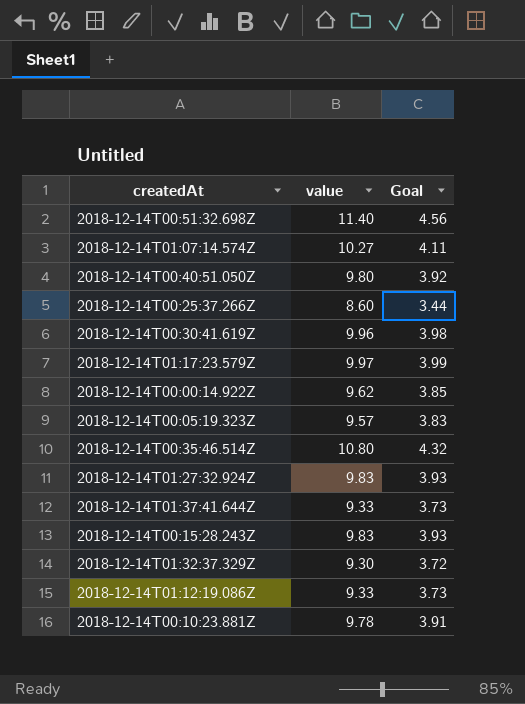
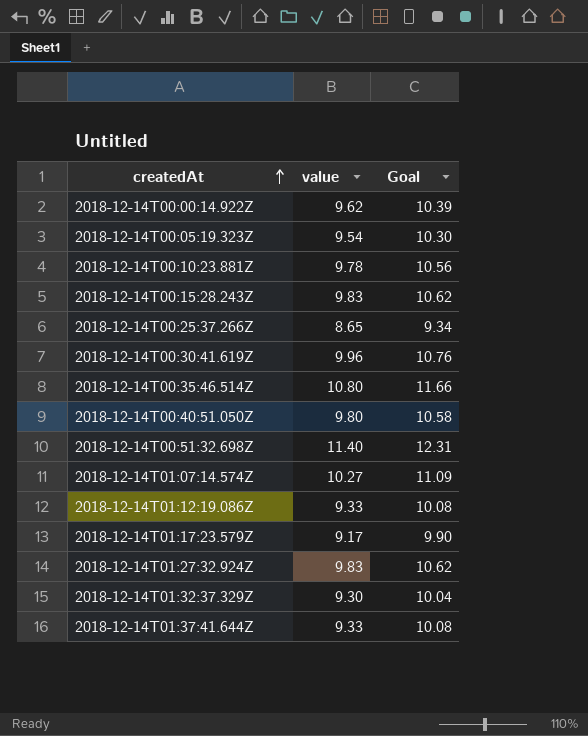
row order: none -> createdAt ascending
column Goal | formula: [value] * 0.4 -> [value] * 1.08
2018-12-14T00:05:19.323Z | value: 9.57 -> 9.54
2018-12-14T00:25:37.266Z | value: 8.60 -> 8.65
2018-12-14T01:17:23.579Z | value: 9.97 -> 9.17

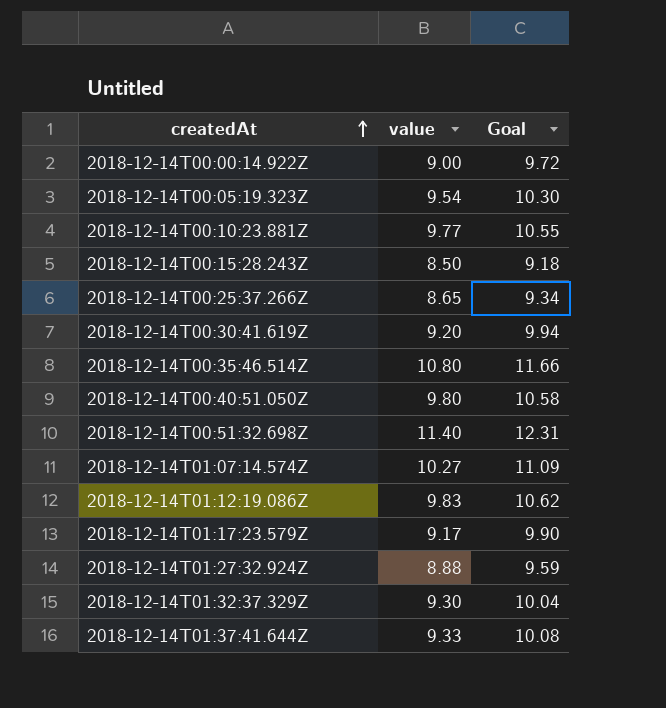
2018-12-14T00:00:14.922Z | value: 9.62 -> 9.00
2018-12-14T00:00:14.922Z | Goal: 10.39 -> 9.72
2018-12-14T00:10:23.881Z | value: 9.78 -> 9.77
2018-12-14T00:10:23.881Z | Goal: 10.56 -> 10.55
2018-12-14T00:15:28.243Z | value: 9.83 -> 8.50
2018-12-14T00:15:28.243Z | Goal: 10.62 -> 9.18
2018-12-14T00:30:41.619Z | value: 9.96 -> 9.20
2018-12-14T00:30:41.619Z | Goal: 10.76 -> 9.94
2018-12-14T01:12:19.086Z | value: 9.33 -> 9.83
2018-12-14T01:12:19.086Z | Goal: 10.08 -> 10.62
2018-12-14T01:27:32.924Z | value: 9.83 -> 8.88
2018-12-14T01:27:32.924Z | Goal: 10.62 -> 9.59

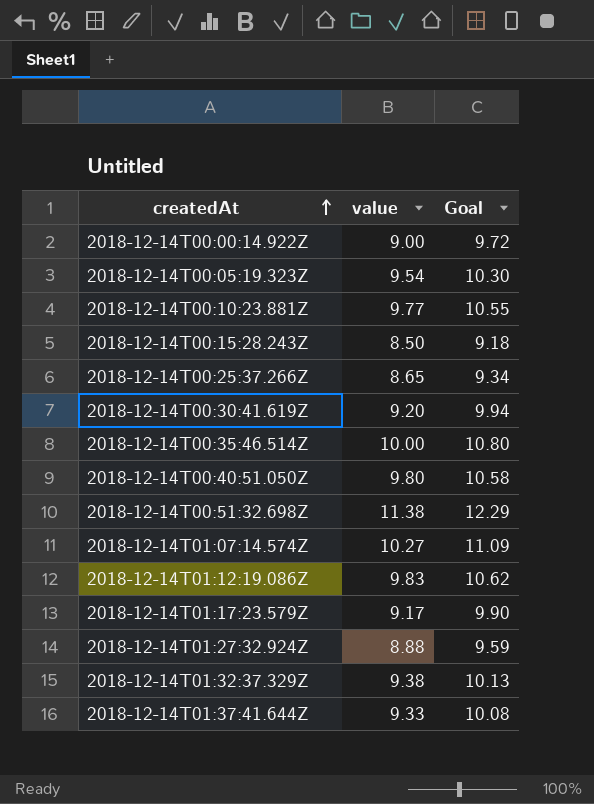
2018-12-14T00:35:46.514Z | value: 10.80 -> 10.00
2018-12-14T00:35:46.514Z | Goal: 11.66 -> 10.80
2018-12-14T00:51:32.698Z | value: 11.40 -> 11.38
2018-12-14T00:51:32.698Z | Goal: 12.31 -> 12.29
2018-12-14T01:32:37.329Z | value: 9.30 -> 9.38
2018-12-14T01:32:37.329Z | Goal: 10.04 -> 10.13

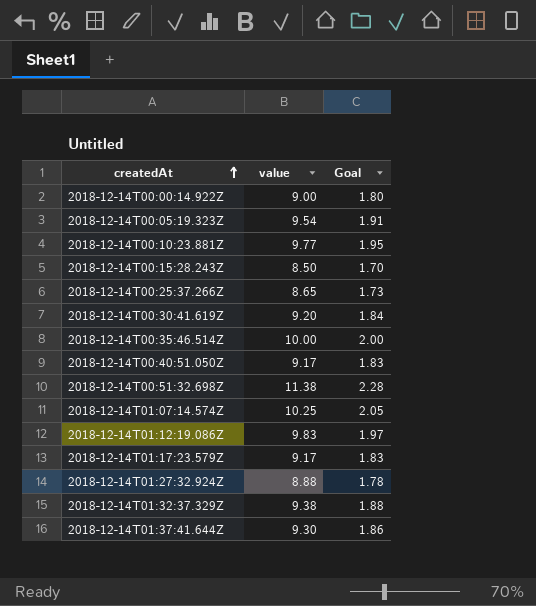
column Goal | formula: [value] * 1.08 -> [value] * 0.2
2018-12-14T00:40:51.050Z | value: 9.80 -> 9.17
2018-12-14T01:07:14.574Z | value: 10.27 -> 10.25
2018-12-14T01:37:41.644Z | value: 9.33 -> 9.30

